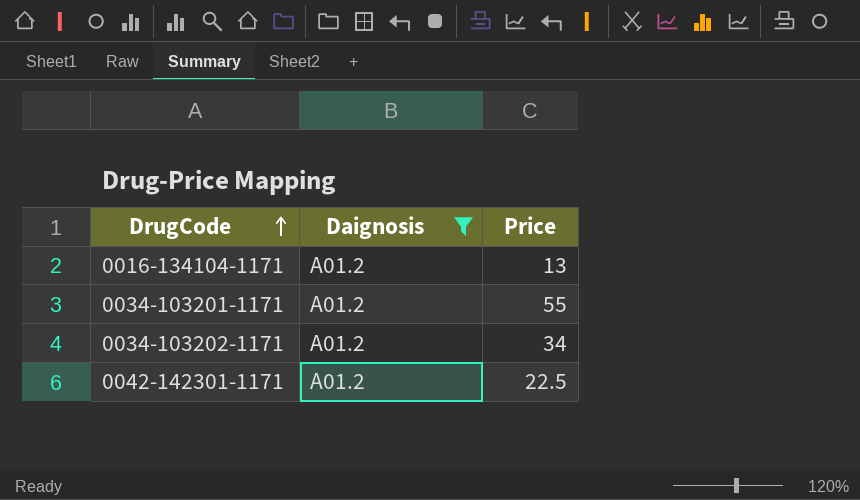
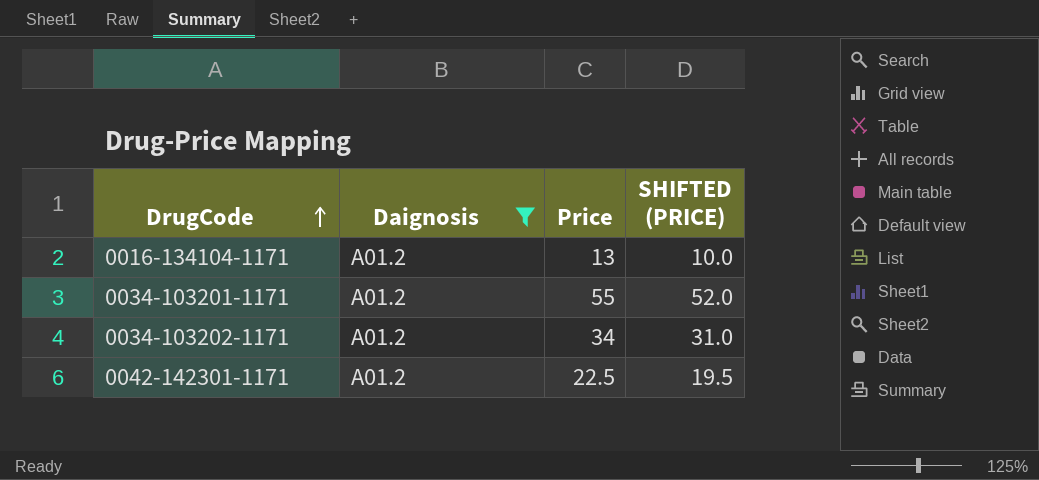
column SHIFTED (PRICE) | formula: none -> [Price] - 3

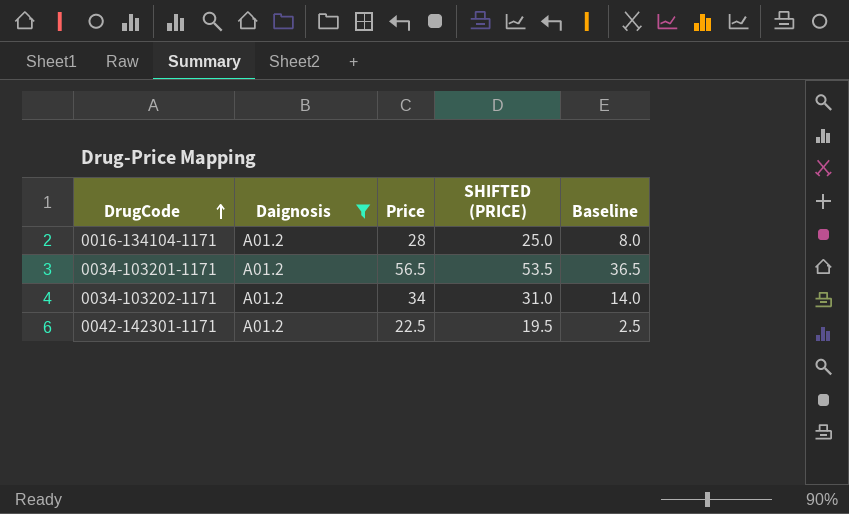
column Baseline | formula: none -> [Price] - 20
0016-134104-1171 | Price: 13 -> 28
0016-134104-1171 | SHIFTED (PRICE): 10.0 -> 25.0
0034-103201-1171 | Price: 55 -> 56.5
0034-103201-1171 | SHIFTED (PRICE): 52.0 -> 53.5

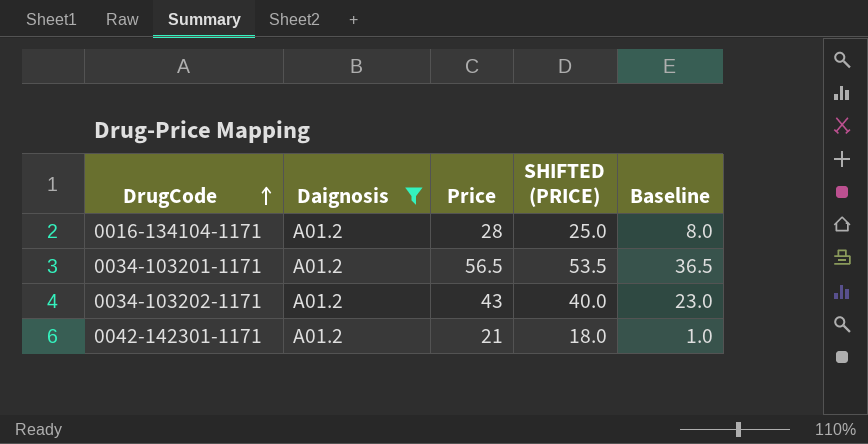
0034-103202-1171 | Price: 34 -> 43
0034-103202-1171 | SHIFTED (PRICE): 31.0 -> 40.0
0034-103202-1171 | Baseline: 14.0 -> 23.0
0042-142301-1171 | Price: 22.5 -> 21
0042-142301-1171 | SHIFTED (PRICE): 19.5 -> 18.0
0042-142301-1171 | Baseline: 2.5 -> 1.0

